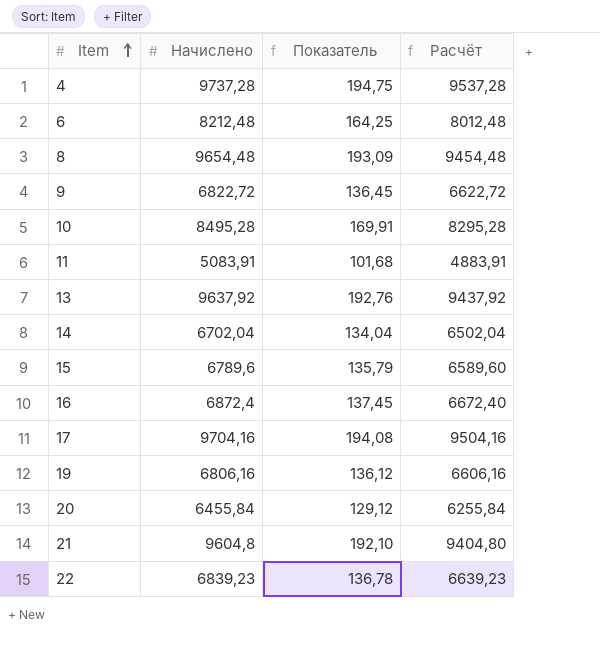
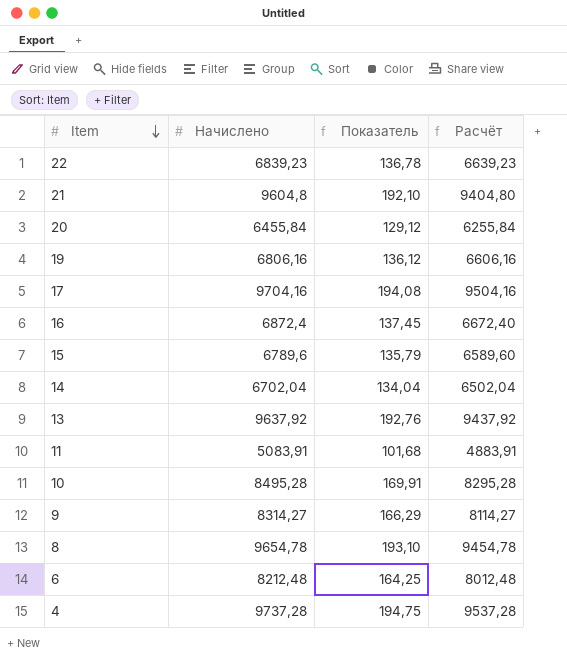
row order: Item ascending -> Item descending
9 | Начислено: 6822,72 -> 8314,27
9 | Показатель: 136,45 -> 166,29
9 | Расчёт: 6622,72 -> 8114,27
8 | Начислено: 9654,48 -> 9654,78
8 | Показатель: 193,09 -> 193,10
8 | Расчёт: 9454,48 -> 9454,78

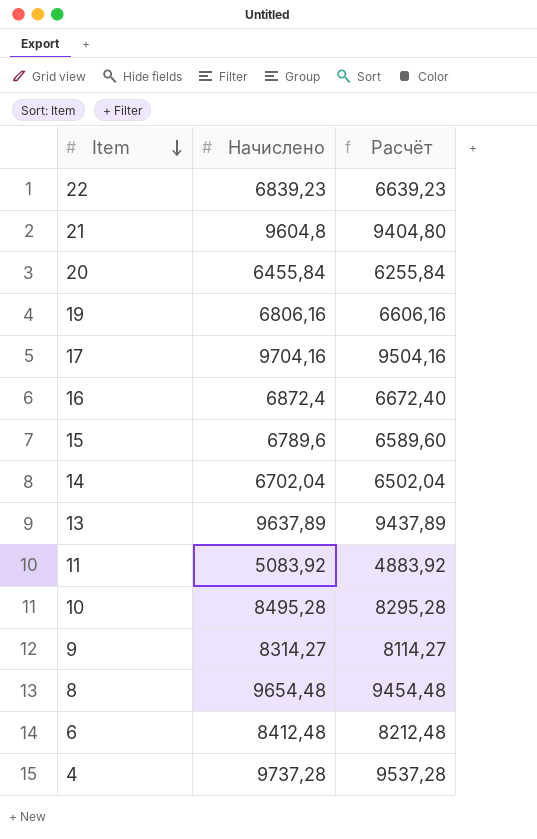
column Показатель | formula: [Начислено] * 0,02 -> none
13 | Начислено: 9637,92 -> 9637,89
13 | Расчёт: 9437,92 -> 9437,89
11 | Начислено: 5083,91 -> 5083,92
11 | Расчёт: 4883,91 -> 4883,92
8 | Начислено: 9654,78 -> 9654,48
8 | Расчёт: 9454,78 -> 9454,48
6 | Начислено: 8212,48 -> 8412,48
6 | Расчёт: 8012,48 -> 8212,48

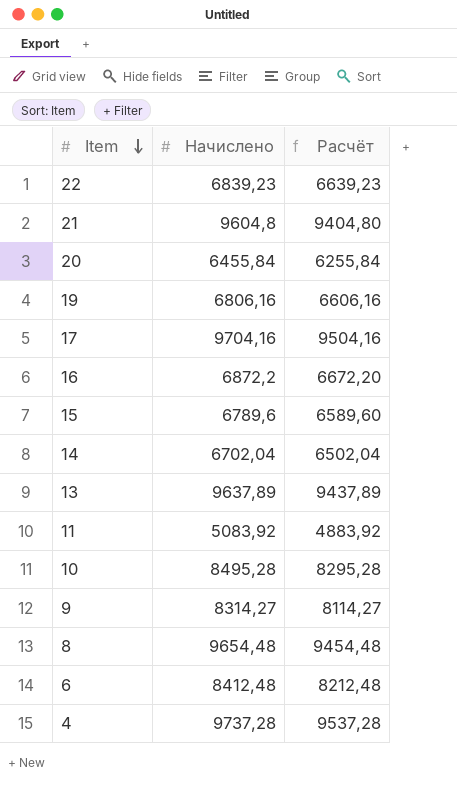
16 | Начислено: 6872,4 -> 6872,2
16 | Расчёт: 6672,40 -> 6672,20

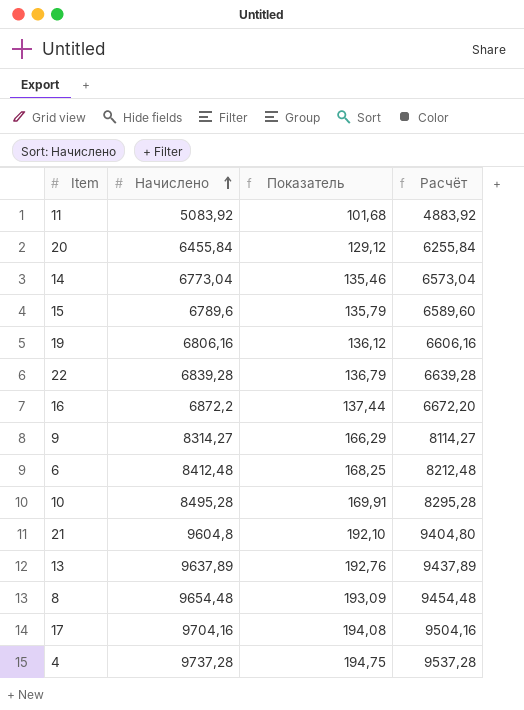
row order: Item descending -> Начислено ascending
column Показатель | formula: none -> [Начислено] * 0,02
14 | Начислено: 6702,04 -> 6773,04
14 | Расчёт: 6502,04 -> 6573,04
22 | Начислено: 6839,23 -> 6839,28
22 | Расчёт: 6639,23 -> 6639,28

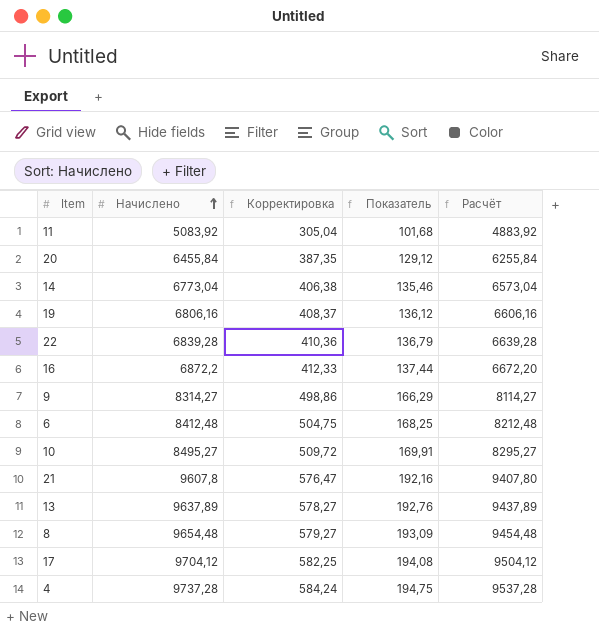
column Корректировка | formula: none -> [Начислено] * 0,06
row 15: 6789,6 | 135,79 | 6589,60 -> none
10 | Начислено: 8495,28 -> 8495,27
10 | Расчёт: 8295,28 -> 8295,27
21 | Начислено: 9604,8 -> 9607,8
21 | Показатель: 192,10 -> 192,16
21 | Расчёт: 9404,80 -> 9407,80
17 | Начислено: 9704,16 -> 9704,12
17 | Расчёт: 9504,16 -> 9504,12

